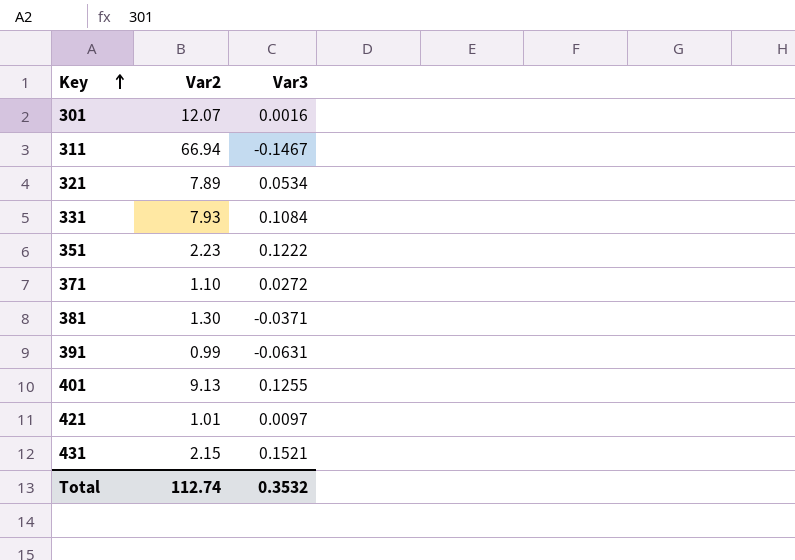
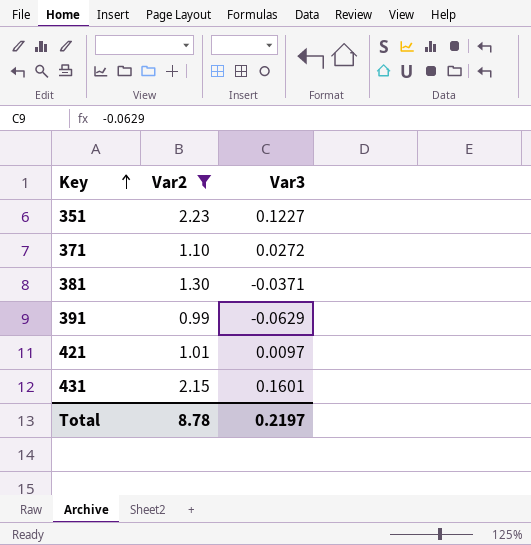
filter: none -> Var2 <= 2.23
351 | Var3: 0.1222 -> 0.1227
391 | Var3: -0.0631 -> -0.0629
431 | Var3: 0.1521 -> 0.1601
Total | Var2: 112.74 -> 8.78
Total | Var3: 0.3532 -> 0.2197

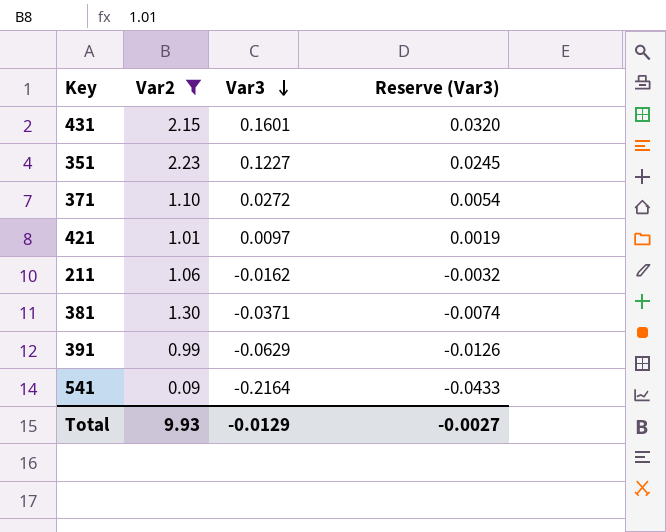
row order: Key ascending -> Var3 descending
column Reserve (Var3) | formula: none -> [Var3] * 0.2
row 211: none -> 1.06 | -0.0162 | -0.0032
row 541: none -> 0.09 | -0.2164 | -0.0433
Total | Var2: 8.78 -> 9.93
Total | Var3: 0.2197 -> -0.0129

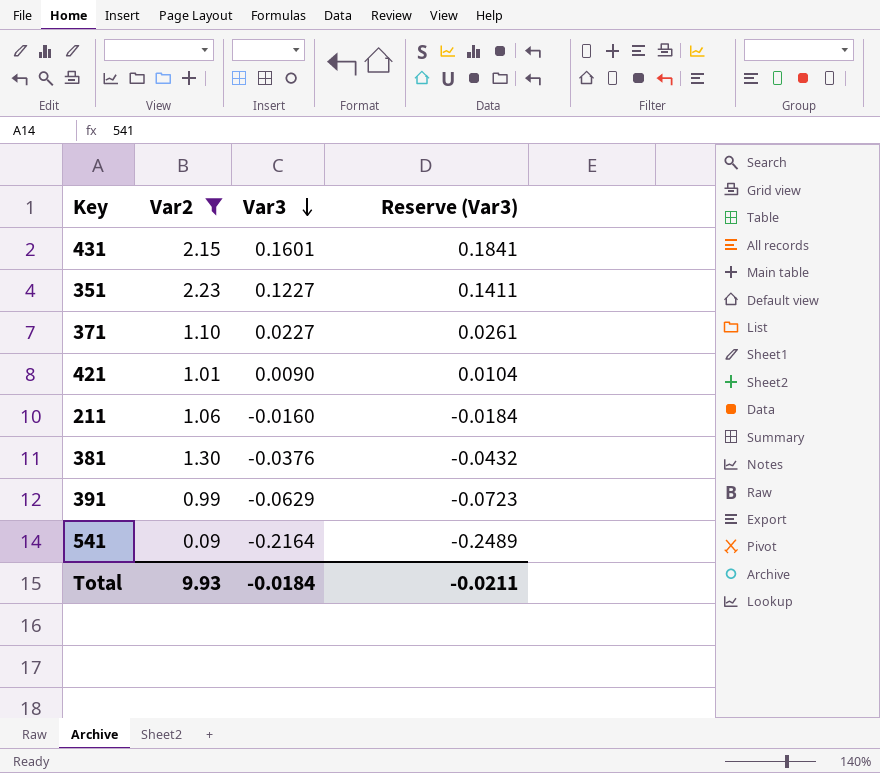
column Reserve (Var3) | formula: [Var3] * 0.2 -> [Var3] * 1.15
371 | Var3: 0.0272 -> 0.0227
421 | Var3: 0.0097 -> 0.0090
211 | Var3: -0.0162 -> -0.0160
381 | Var3: -0.0371 -> -0.0376
Total | Var3: -0.0129 -> -0.0184
Total | Reserve (Var3): -0.0027 -> -0.0211

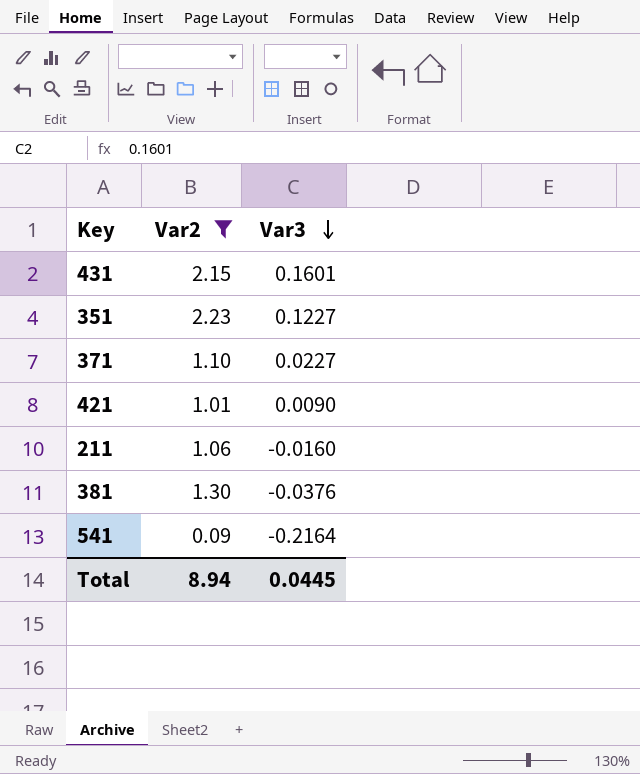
column Reserve (Var3) | formula: [Var3] * 1.15 -> none
row 391: 0.99 | -0.0629 | -0.0723 -> none
Total | Var2: 9.93 -> 8.94
Total | Var3: -0.0184 -> 0.0445

